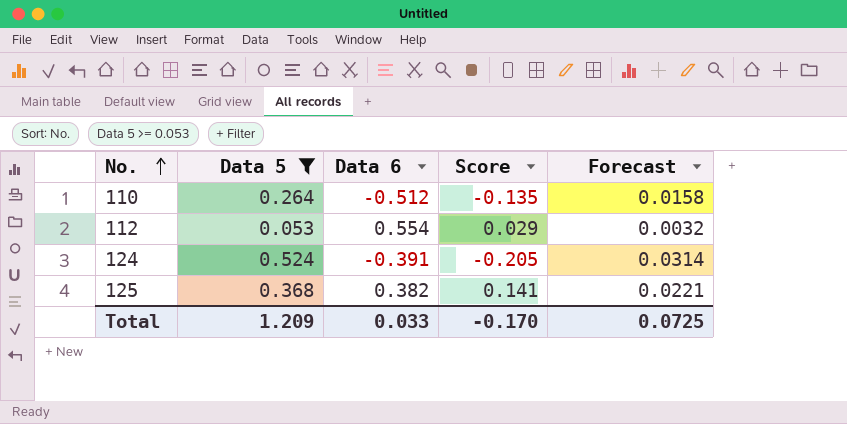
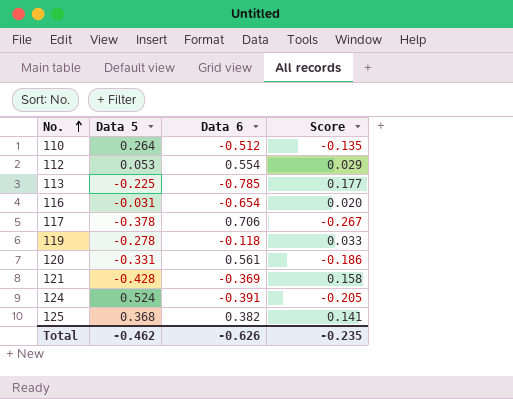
filter: Data 5 >= 0.053 -> none
column Forecast | formula: [Data 5] * 0.06 -> none
Total | Data 5: 1.209 -> -0.462
Total | Data 6: 0.033 -> -0.626
Total | Score: -0.170 -> -0.235

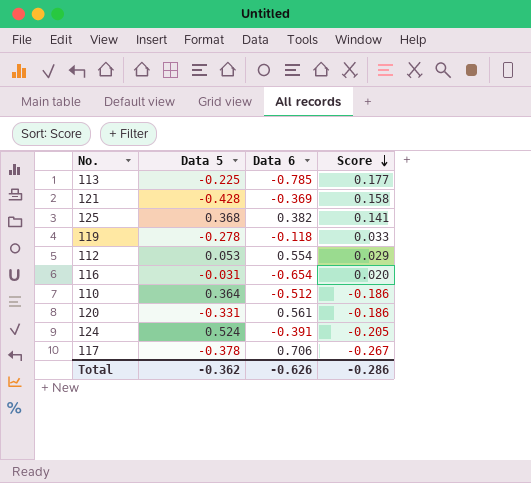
row order: No. ascending -> Score descending
110 | Data 5: 0.264 -> 0.364
110 | Score: -0.135 -> -0.186
Total | Data 5: -0.462 -> -0.362
Total | Score: -0.235 -> -0.286

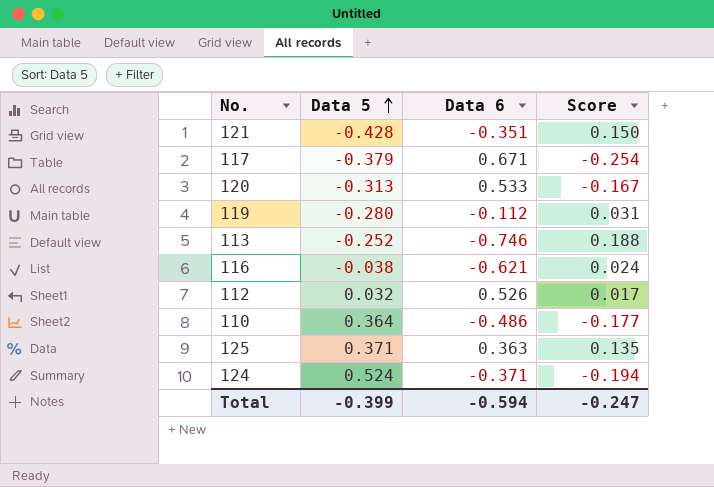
row order: Score descending -> Data 5 ascending
121 | Data 6: -0.369 -> -0.351
121 | Score: 0.158 -> 0.150
117 | Data 5: -0.378 -> -0.379
117 | Data 6: 0.706 -> 0.671
117 | Score: -0.267 -> -0.254
120 | Data 5: -0.331 -> -0.313
120 | Data 6: 0.561 -> 0.533
120 | Score: -0.186 -> -0.167
119 | Data 5: -0.278 -> -0.280
119 | Data 6: -0.118 -> -0.112
119 | Score: 0.033 -> 0.031
113 | Data 5: -0.225 -> -0.252
113 | Data 6: -0.785 -> -0.746
113 | Score: 0.177 -> 0.188
116 | Data 5: -0.031 -> -0.038
116 | Data 6: -0.654 -> -0.621
116 | Score: 0.020 -> 0.024
112 | Data 5: 0.053 -> 0.032
112 | Data 6: 0.554 -> 0.526
112 | Score: 0.029 -> 0.017
110 | Data 6: -0.512 -> -0.486
110 | Score: -0.186 -> -0.177
125 | Data 5: 0.368 -> 0.371
125 | Data 6: 0.382 -> 0.363
125 | Score: 0.141 -> 0.135
124 | Data 6: -0.391 -> -0.371
124 | Score: -0.205 -> -0.194
Total | Data 5: -0.362 -> -0.399
Total | Data 6: -0.626 -> -0.594
Total | Score: -0.286 -> -0.247

